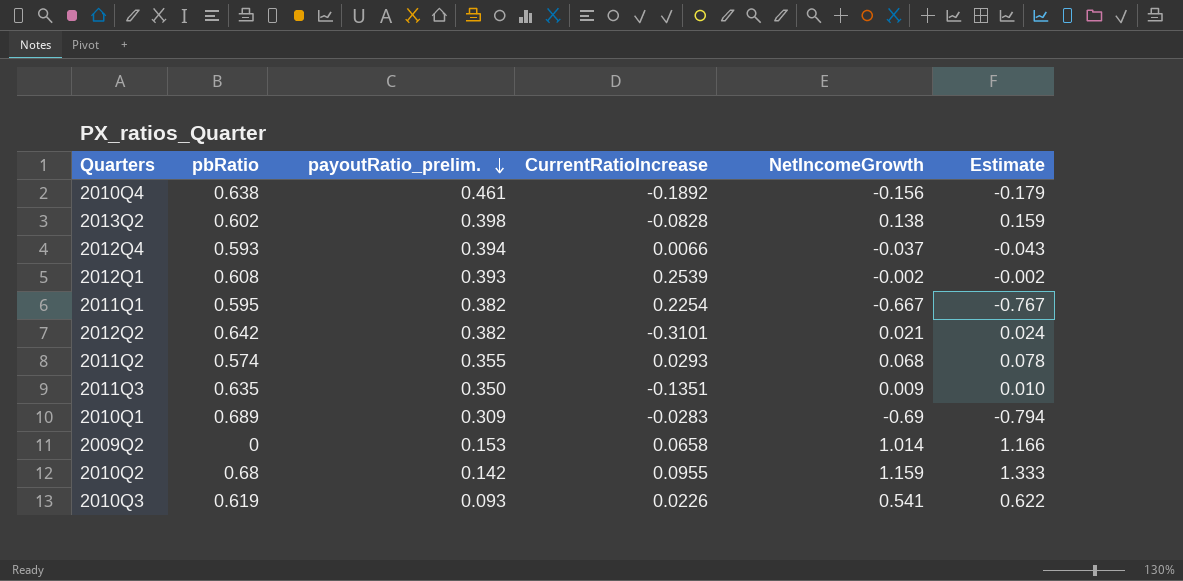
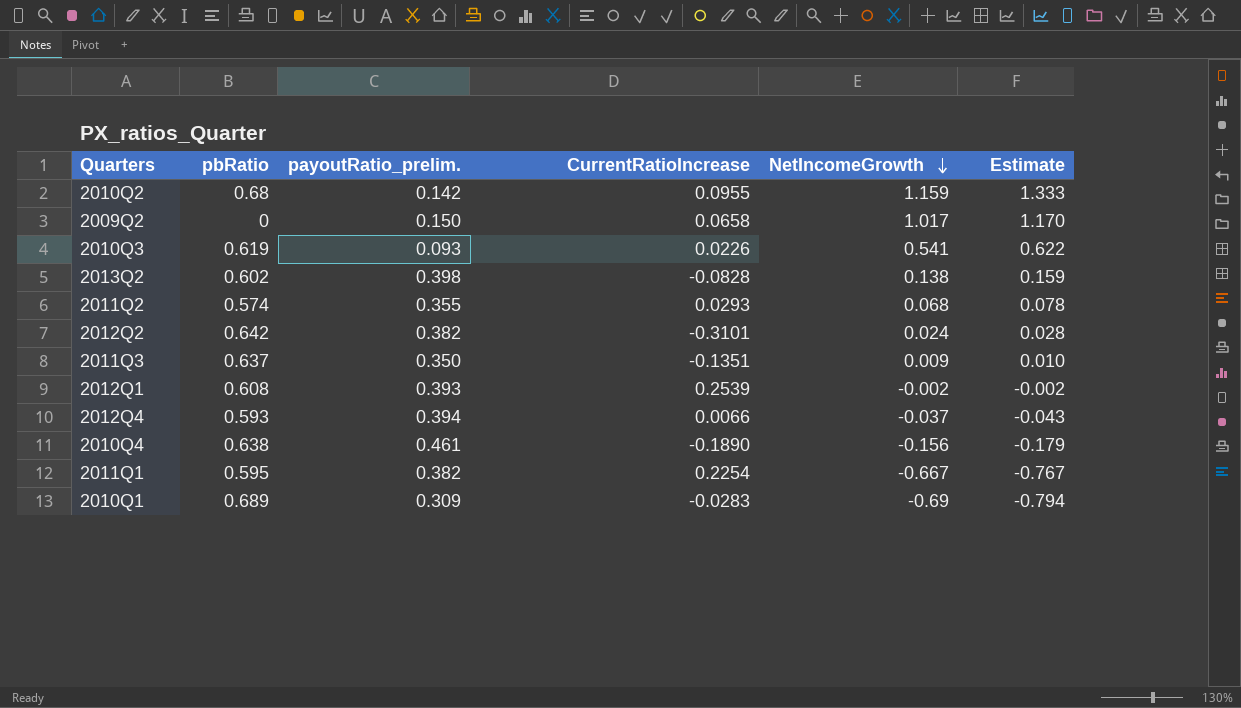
row order: payoutRatio_prelim. descending -> NetIncomeGrowth descending
2009Q2 | payoutRatio_prelim.: 0.153 -> 0.150
2009Q2 | NetIncomeGrowth: 1.014 -> 1.017
2009Q2 | Estimate: 1.166 -> 1.170
2012Q2 | NetIncomeGrowth: 0.021 -> 0.024
2012Q2 | Estimate: 0.024 -> 0.028
2011Q3 | pbRatio: 0.635 -> 0.637
2010Q4 | CurrentRatioIncrease: -0.1892 -> -0.1890

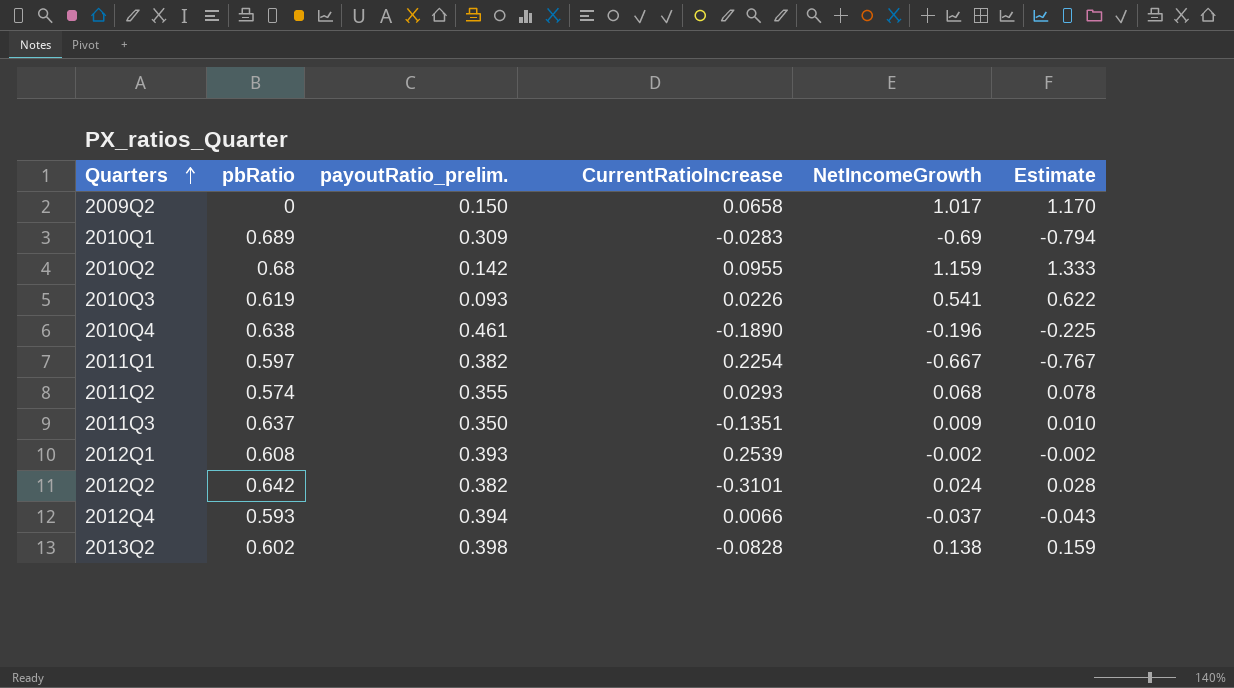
row order: NetIncomeGrowth descending -> Quarters ascending
2010Q4 | NetIncomeGrowth: -0.156 -> -0.196
2010Q4 | Estimate: -0.179 -> -0.225
2011Q1 | pbRatio: 0.595 -> 0.597

